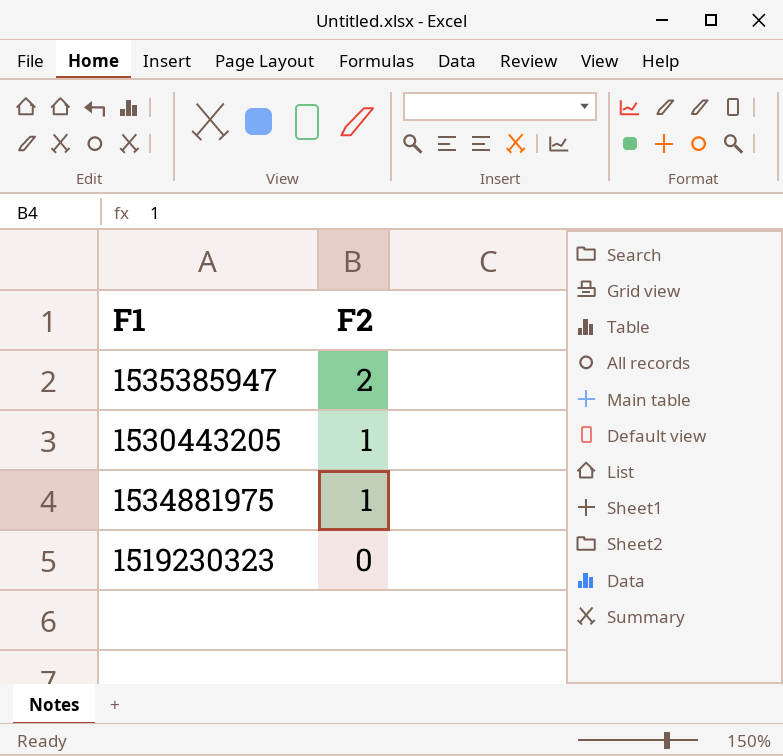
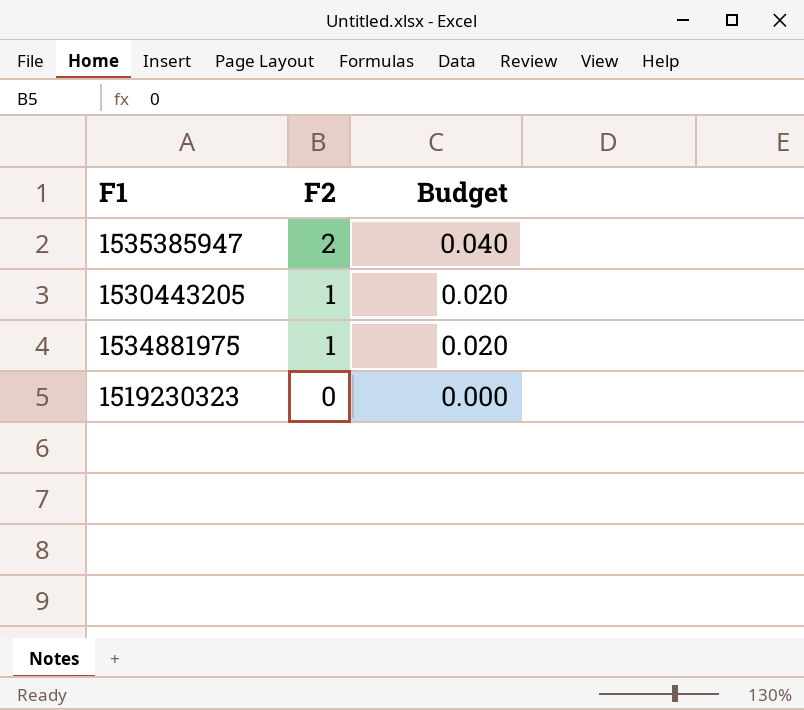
column Budget | formula: none -> [F2] * 0.02

